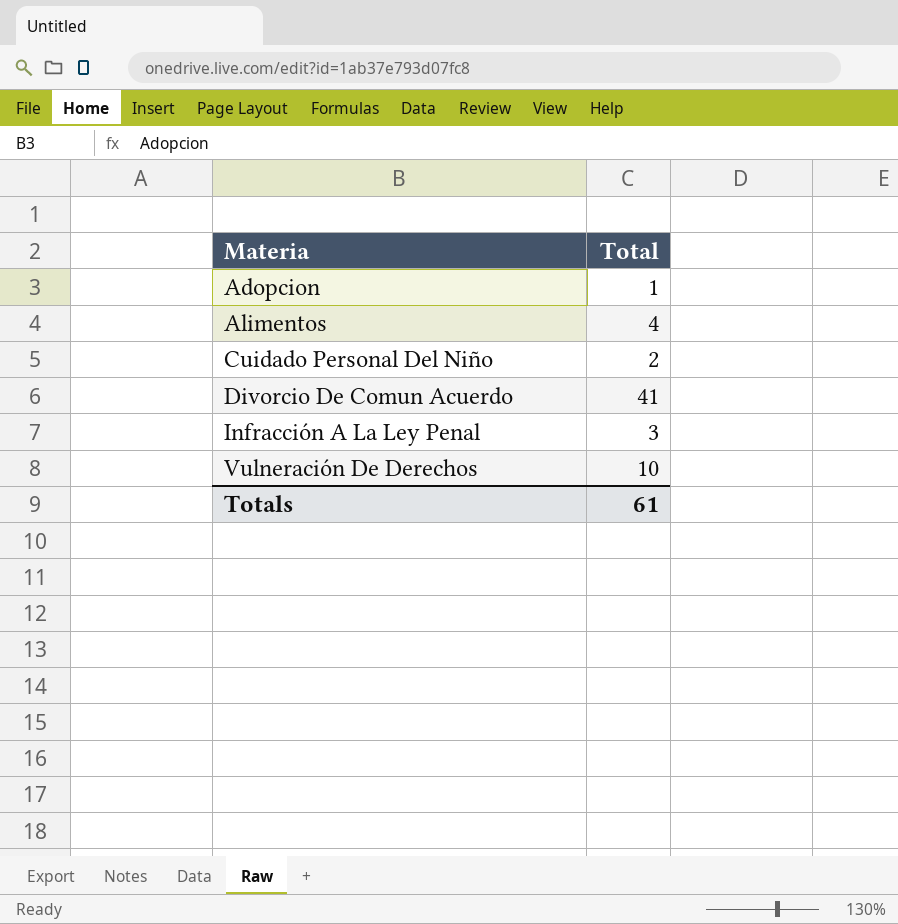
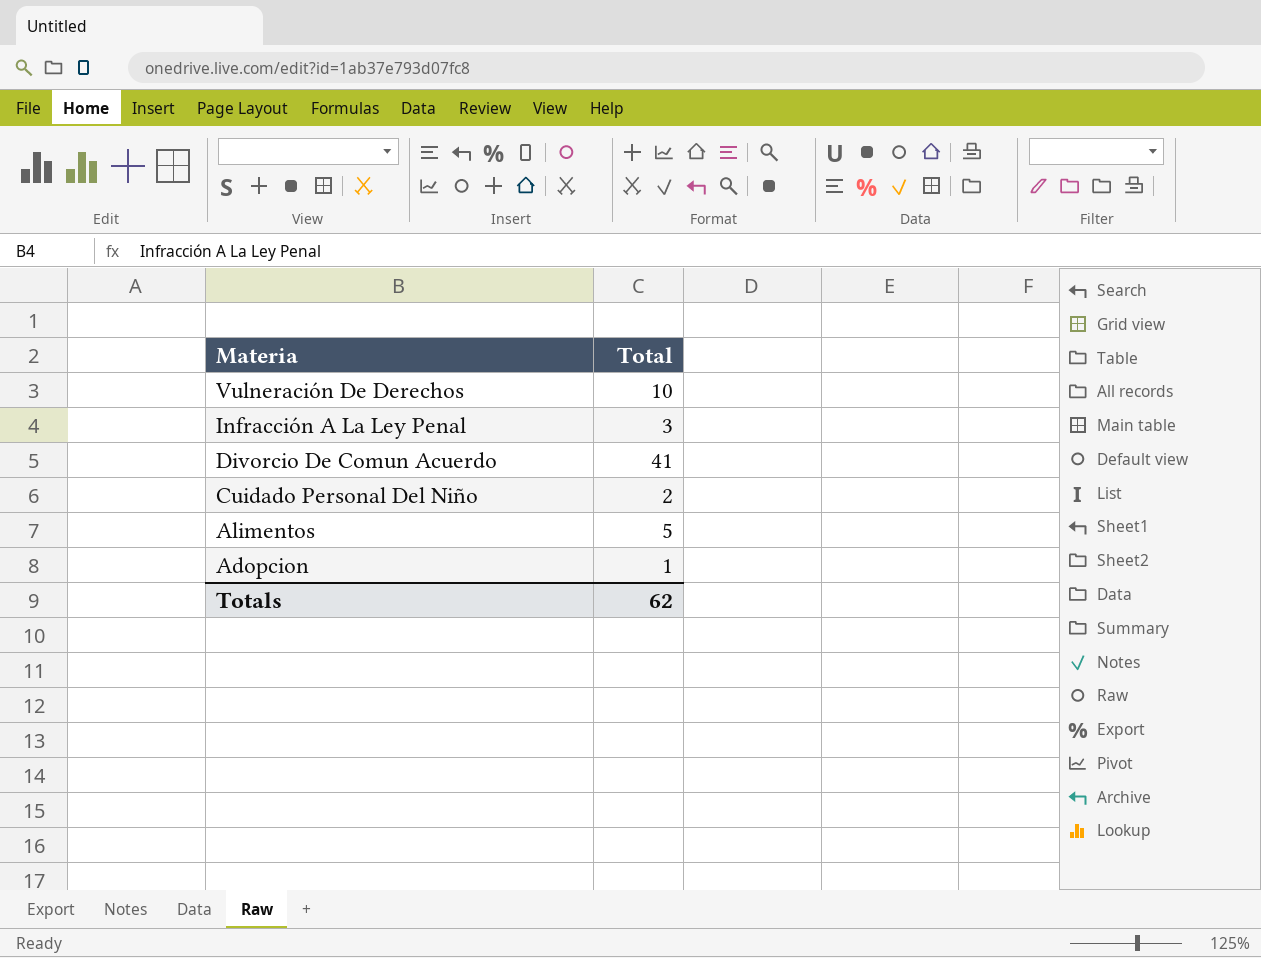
row order: Materia ascending -> Materia descending
Alimentos | Total: 4 -> 5
Totals | Total: 61 -> 62

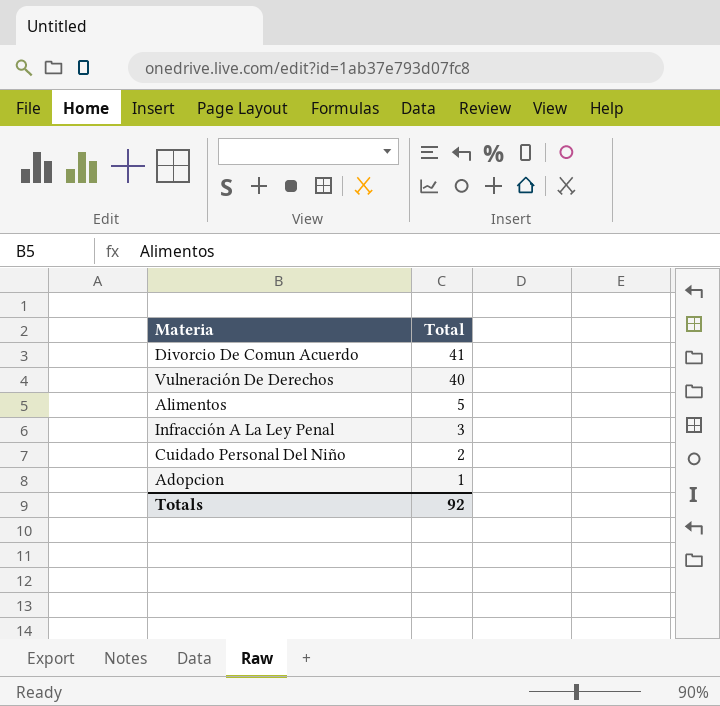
row order: Materia descending -> Total descending
Vulneración De Derechos | Total: 10 -> 40
Totals | Total: 62 -> 92

